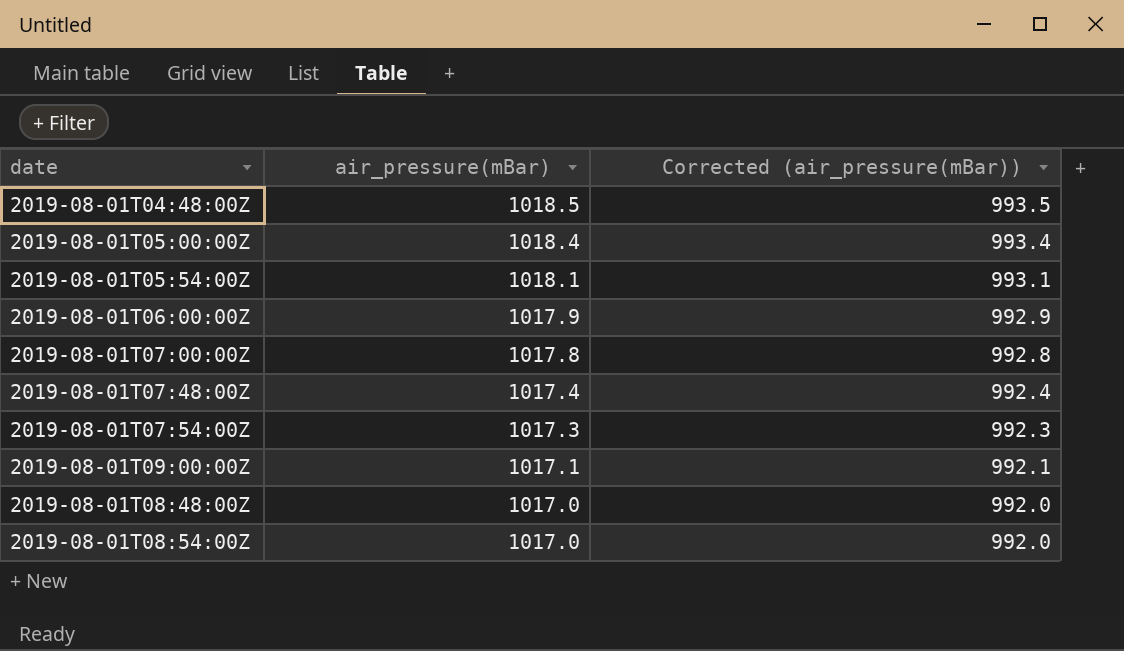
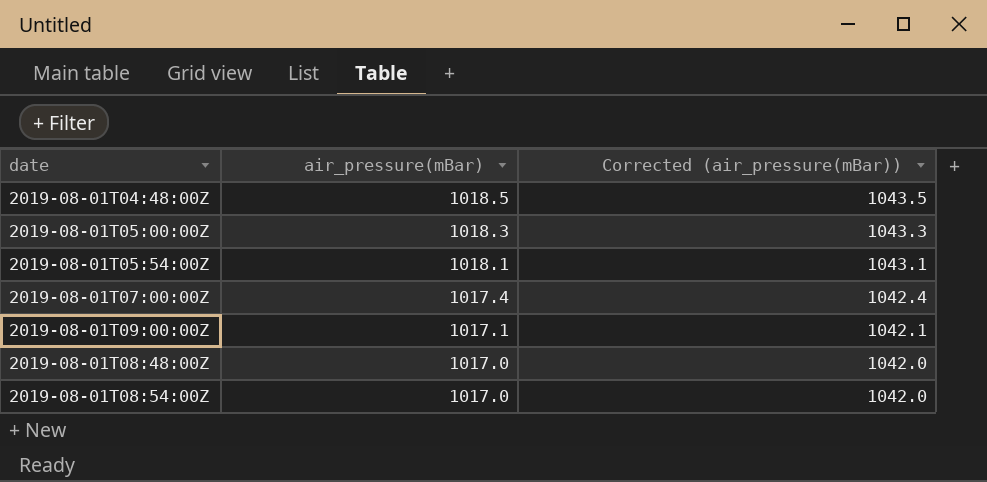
column Corrected (air_pressure(mBar)) | formula: [air_pressure(mBar)] - 25 -> [air_pressure(mBar)] + 25
row 2019-08-01T06:00:00Z: 1017.9 | 992.9 -> none
row 2019-08-01T07:48:00Z: 1017.4 | 992.4 -> none
row 2019-08-01T07:54:00Z: 1017.3 | 992.3 -> none
2019-08-01T05:00:00Z | air_pressure(mBar): 1018.4 -> 1018.3
2019-08-01T07:00:00Z | air_pressure(mBar): 1017.8 -> 1017.4

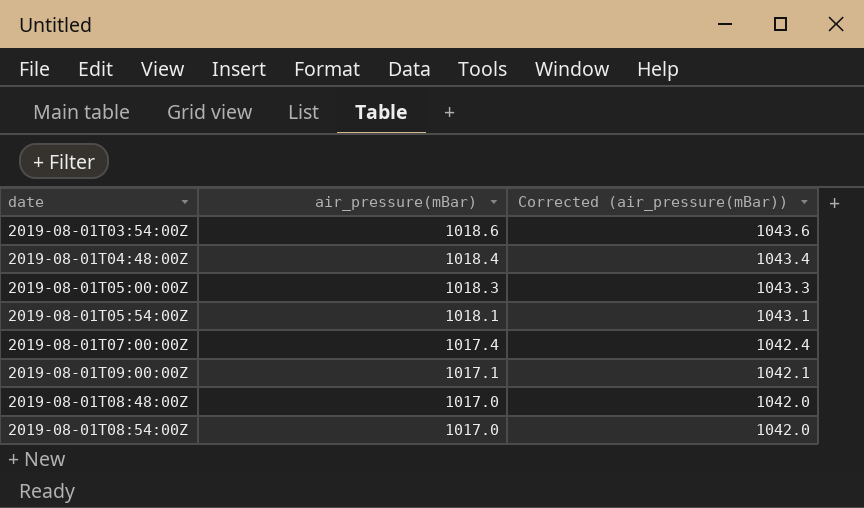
row 2019-08-01T03:54:00Z: none -> 1018.6 | 1043.6
2019-08-01T04:48:00Z | air_pressure(mBar): 1018.5 -> 1018.4
2019-08-01T04:48:00Z | Corrected (air_pressure(mBar)): 1043.5 -> 1043.4

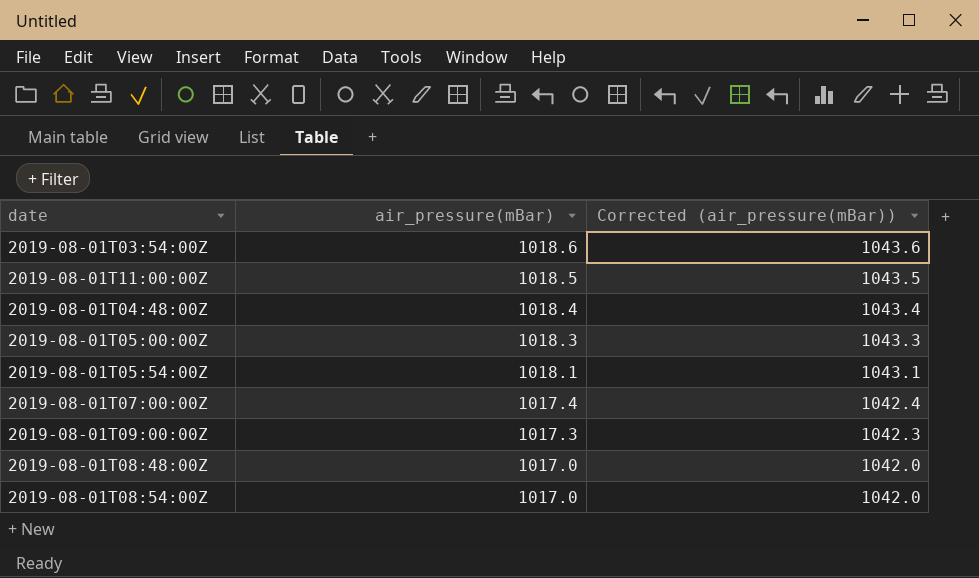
row 2019-08-01T11:00:00Z: none -> 1018.5 | 1043.5
2019-08-01T09:00:00Z | air_pressure(mBar): 1017.1 -> 1017.3
2019-08-01T09:00:00Z | Corrected (air_pressure(mBar)): 1042.1 -> 1042.3

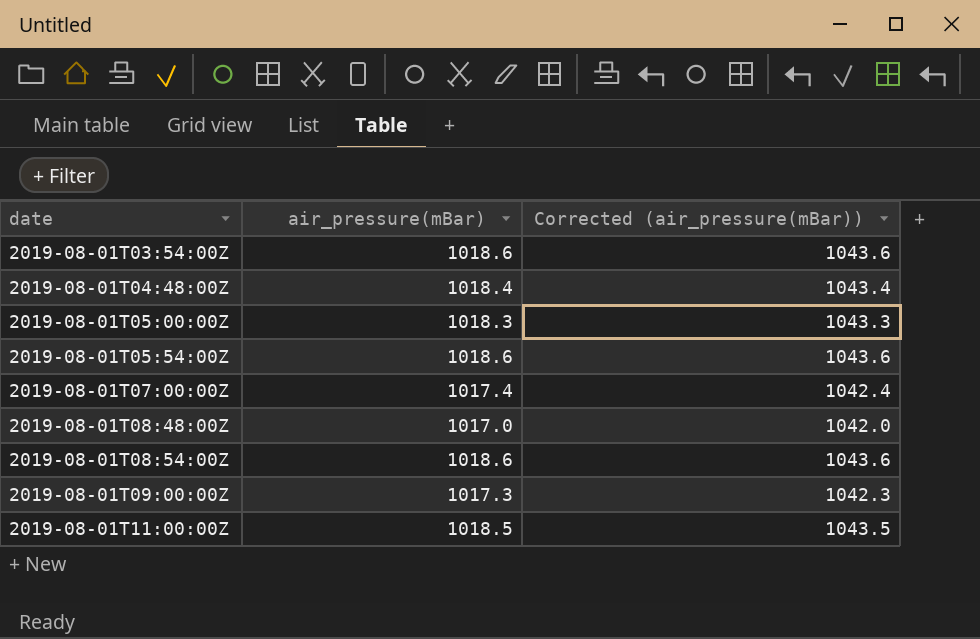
row order: air_pressure(mBar) descending -> date ascending
2019-08-01T05:54:00Z | air_pressure(mBar): 1018.1 -> 1018.6
2019-08-01T05:54:00Z | Corrected (air_pressure(mBar)): 1043.1 -> 1043.6
2019-08-01T08:54:00Z | air_pressure(mBar): 1017.0 -> 1018.6
2019-08-01T08:54:00Z | Corrected (air_pressure(mBar)): 1042.0 -> 1043.6

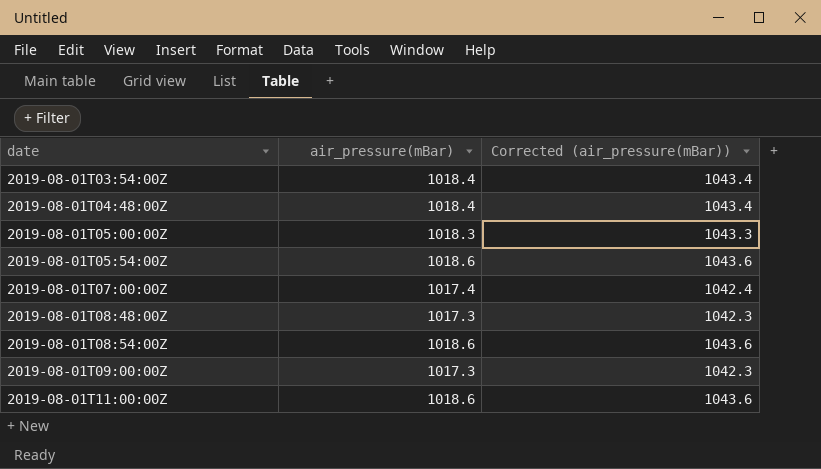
2019-08-01T03:54:00Z | air_pressure(mBar): 1018.6 -> 1018.4
2019-08-01T03:54:00Z | Corrected (air_pressure(mBar)): 1043.6 -> 1043.4
2019-08-01T08:48:00Z | air_pressure(mBar): 1017.0 -> 1017.3
2019-08-01T08:48:00Z | Corrected (air_pressure(mBar)): 1042.0 -> 1042.3
2019-08-01T11:00:00Z | air_pressure(mBar): 1018.5 -> 1018.6
2019-08-01T11:00:00Z | Corrected (air_pressure(mBar)): 1043.5 -> 1043.6

